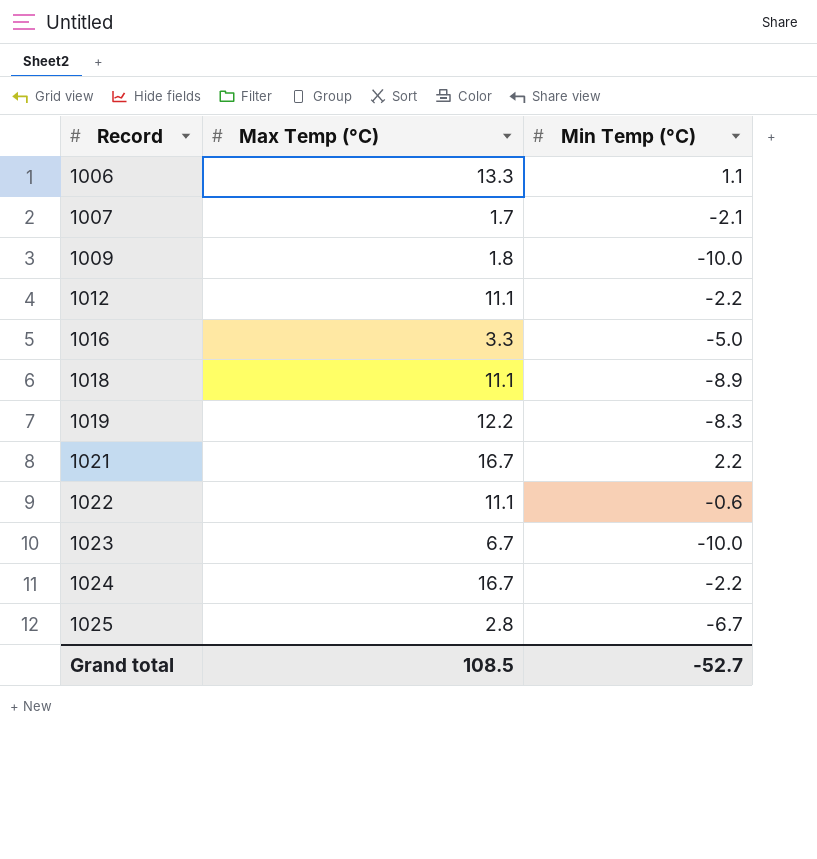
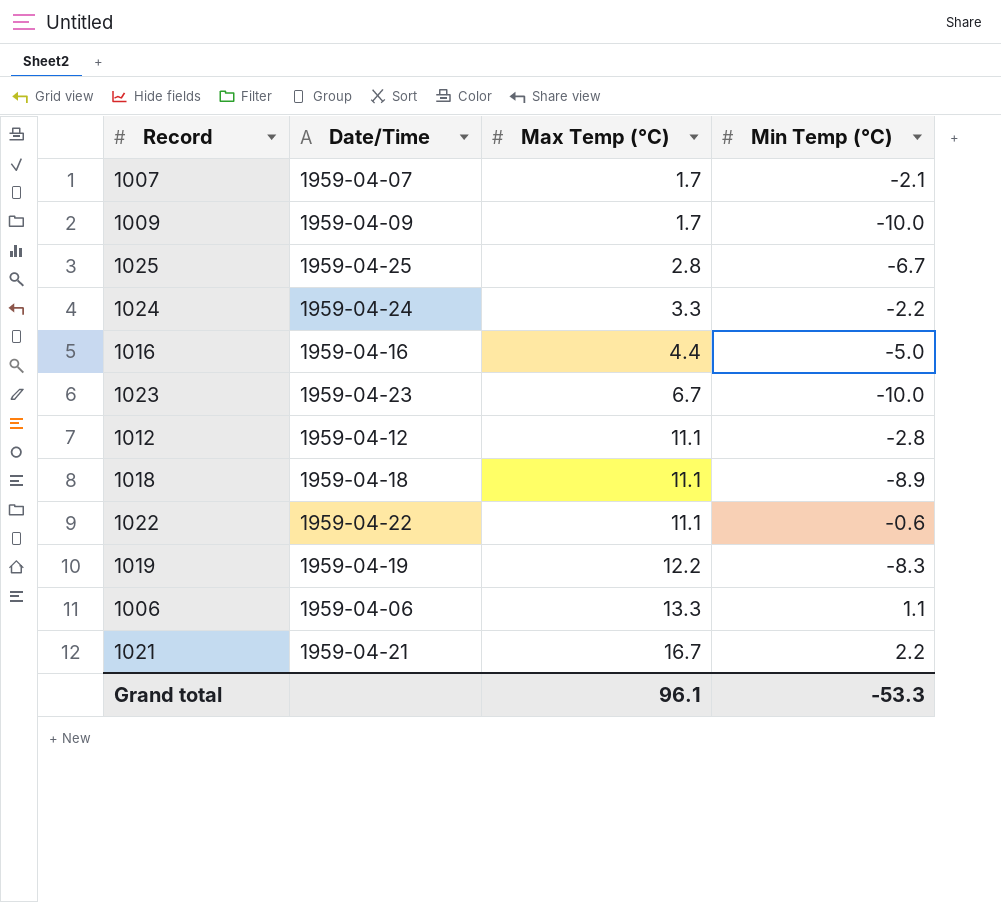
row order: Record ascending -> Max Temp (°C) ascending
column Date/Time | position: none -> 2
1009 | Max Temp (°C): 1.8 -> 1.7
1024 | Max Temp (°C): 16.7 -> 3.3
1016 | Max Temp (°C): 3.3 -> 4.4
1012 | Min Temp (°C): -2.2 -> -2.8
Grand total | Max Temp (°C): 108.5 -> 96.1
Grand total | Min Temp (°C): -52.7 -> -53.3

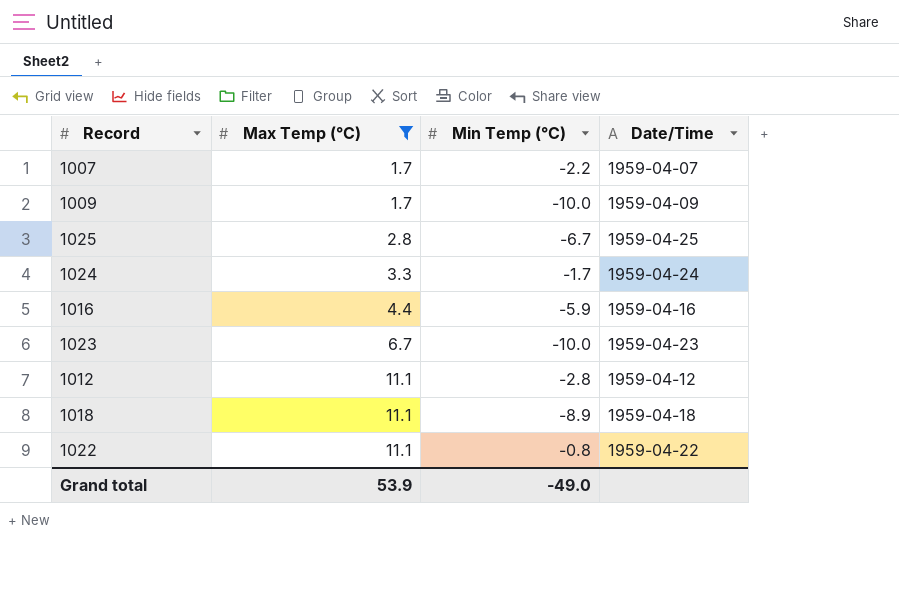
filter: none -> Max Temp (°C) <= 11.1
column Date/Time | position: 2 -> 4
1007 | Min Temp (°C): -2.1 -> -2.2
1024 | Min Temp (°C): -2.2 -> -1.7
1016 | Min Temp (°C): -5.0 -> -5.9
1022 | Min Temp (°C): -0.6 -> -0.8
Grand total | Max Temp (°C): 96.1 -> 53.9
Grand total | Min Temp (°C): -53.3 -> -49.0

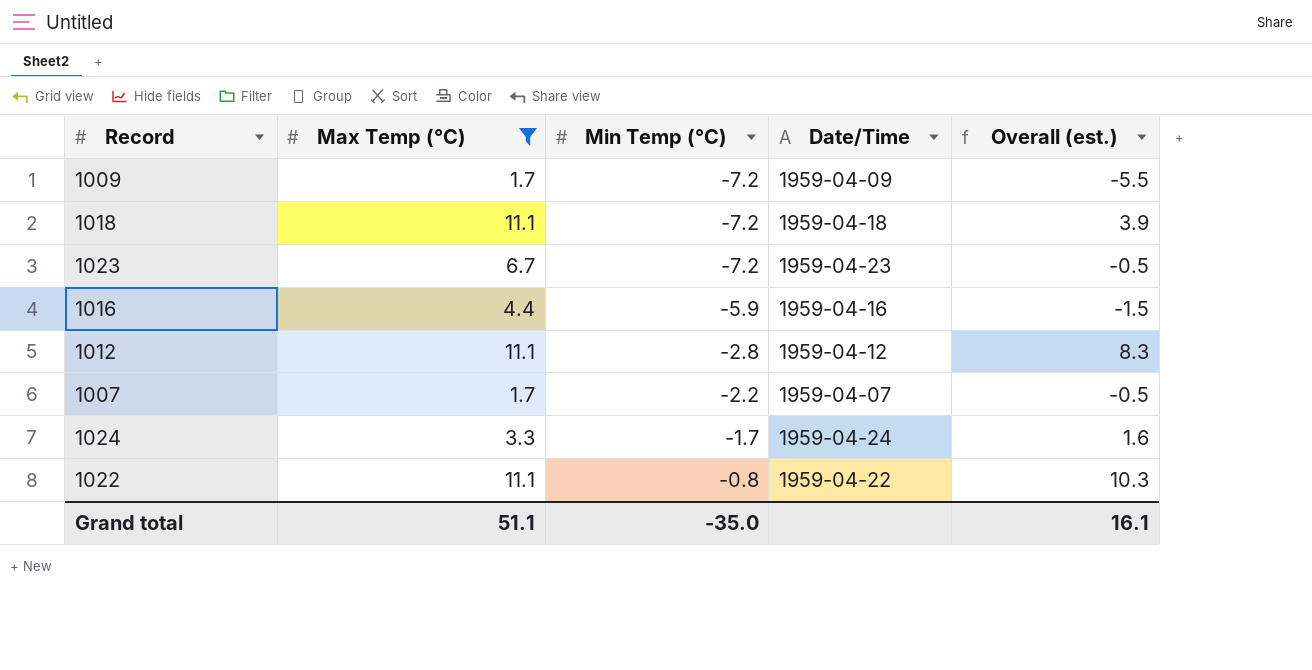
row order: Max Temp (°C) ascending -> Min Temp (°C) ascending
column Overall (est.) | formula: none -> [Max Temp (°C)] + [Min Temp (°C)]
row 1025: 2.8 | -6.7 | 1959-04-25 -> none
1009 | Min Temp (°C): -10.0 -> -7.2
1018 | Min Temp (°C): -8.9 -> -7.2
1023 | Min Temp (°C): -10.0 -> -7.2
Grand total | Max Temp (°C): 53.9 -> 51.1
Grand total | Min Temp (°C): -49.0 -> -35.0

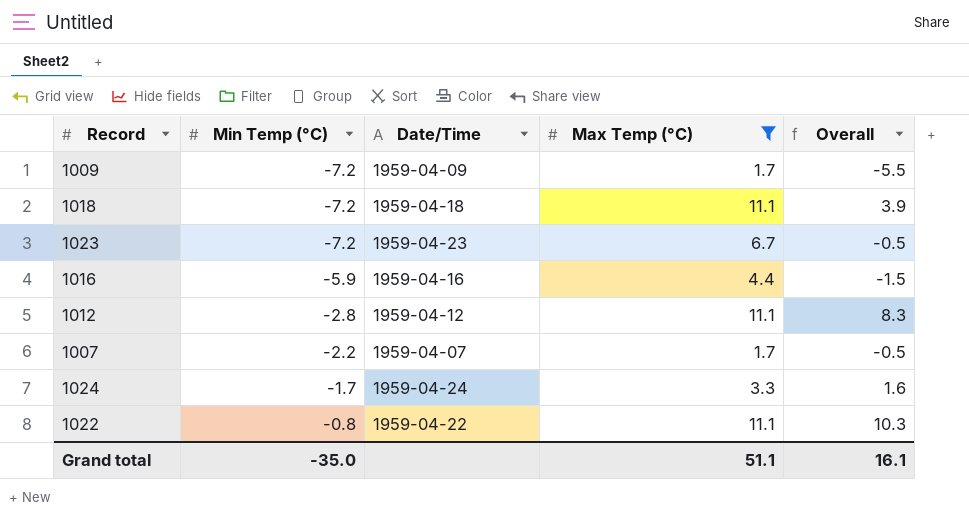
column Max Temp (°C) | position: 2 -> 4
column name: Overall (est.) -> Overall

